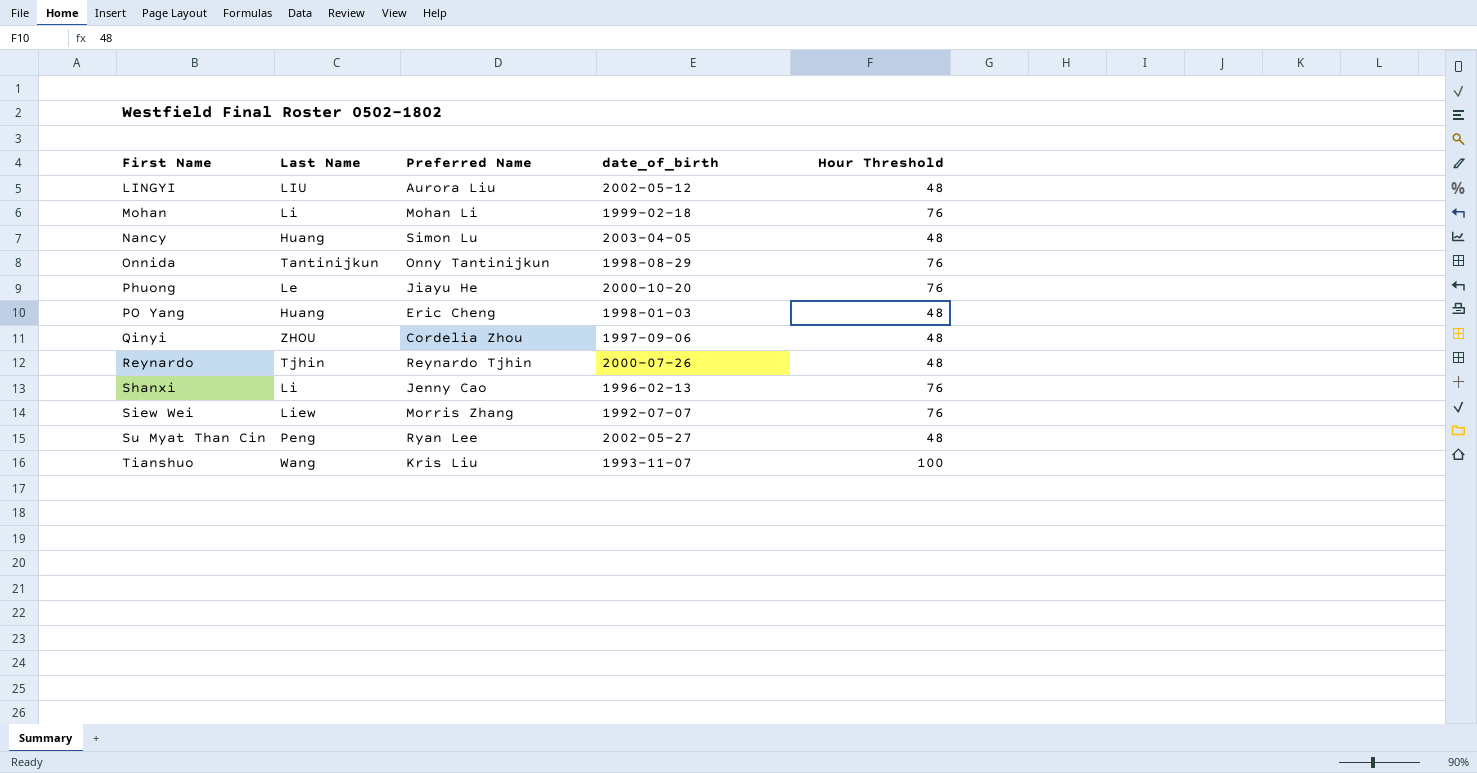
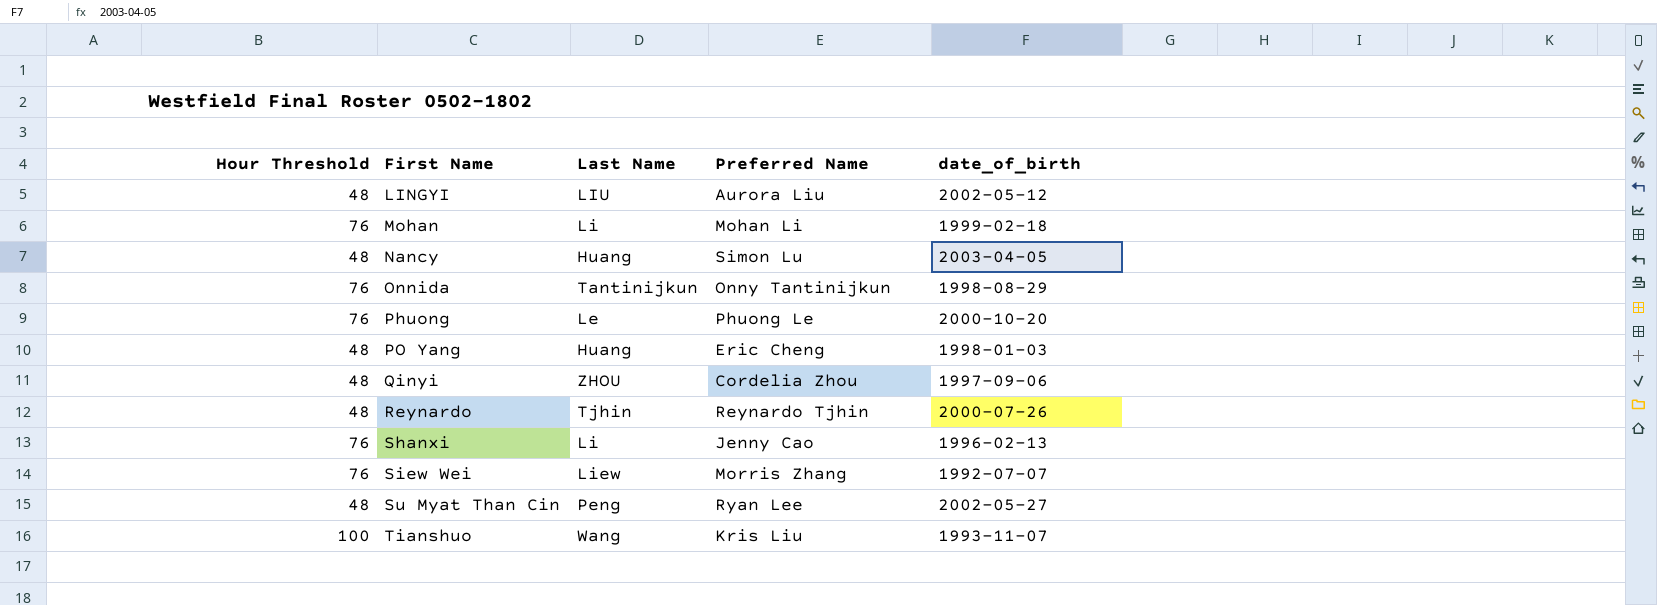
column Hour Threshold | position: 5 -> 1
Phuong | Preferred Name: Jiayu He -> Phuong Le

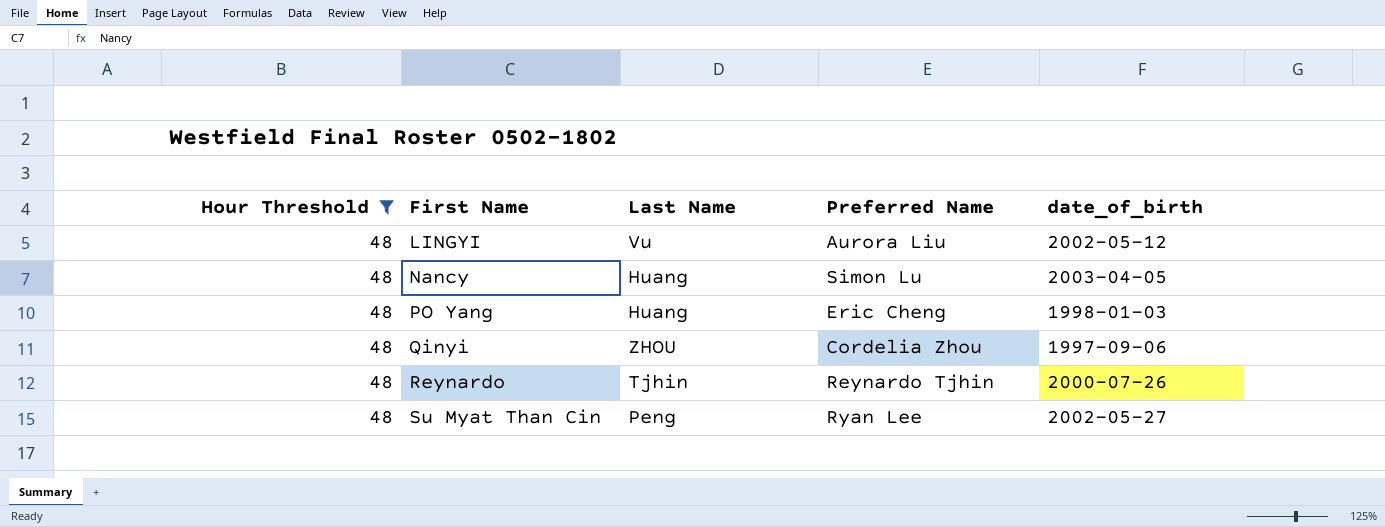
filter: none -> Hour Threshold = 48
LINGYI | Last Name: LIU -> Vu

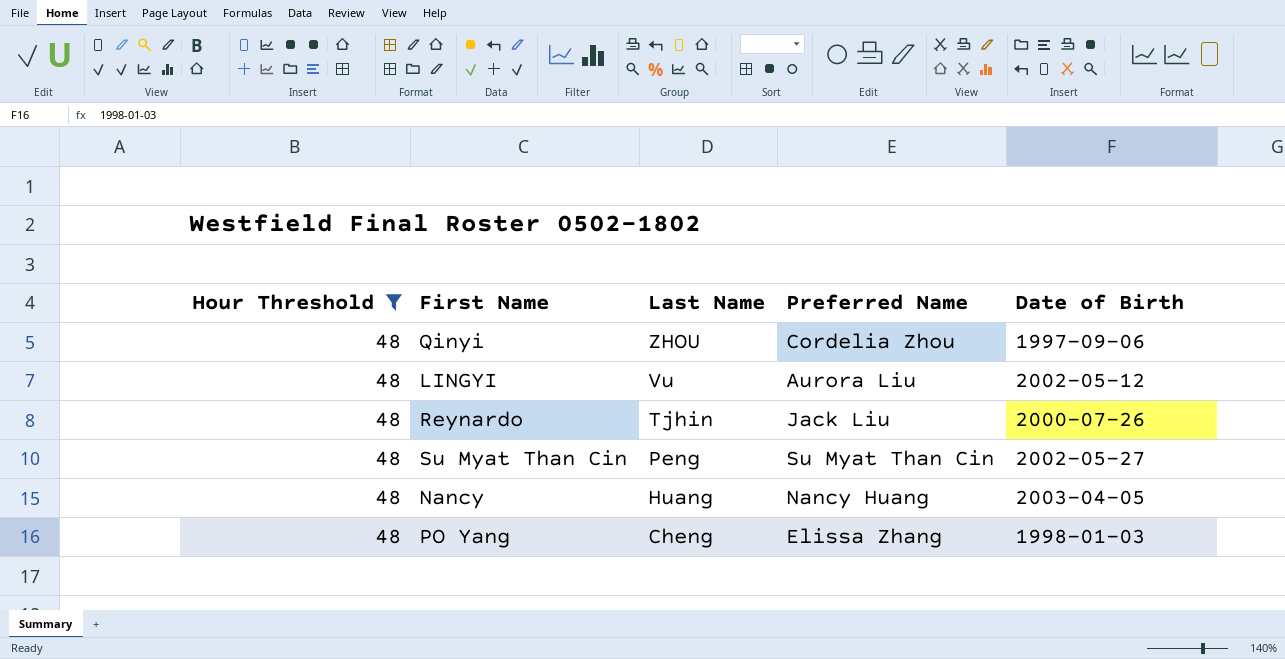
row order: First Name ascending -> Last Name descending
column name: date_of_birth -> Date of Birth
Reynardo | Preferred Name: Reynardo Tjhin -> Jack Liu
Su Myat Than Cin | Preferred Name: Ryan Lee -> Su Myat Than Cin
Nancy | Preferred Name: Simon Lu -> Nancy Huang
PO Yang | Last Name: Huang -> Cheng
PO Yang | Preferred Name: Eric Cheng -> Elissa Zhang

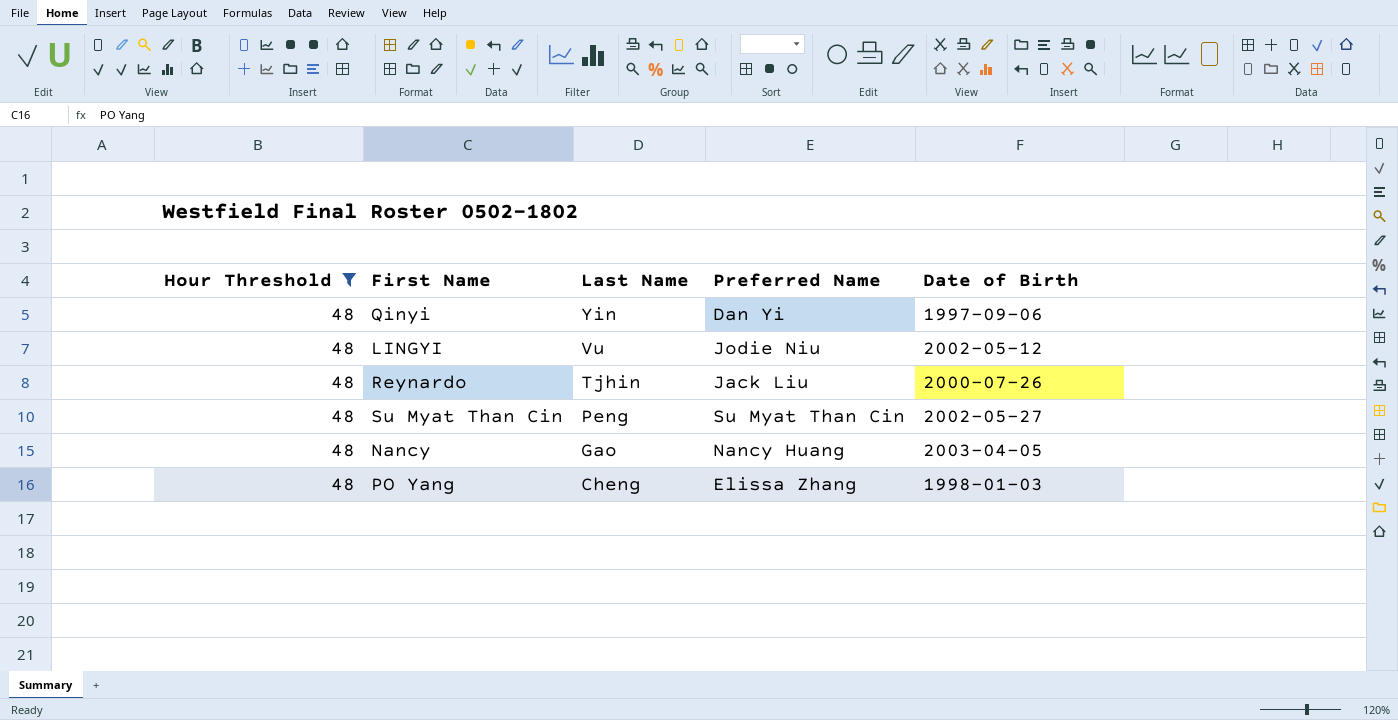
Qinyi | Last Name: ZHOU -> Yin
Qinyi | Preferred Name: Cordelia Zhou -> Dan Yi
LINGYI | Preferred Name: Aurora Liu -> Jodie Niu
Nancy | Last Name: Huang -> Gao

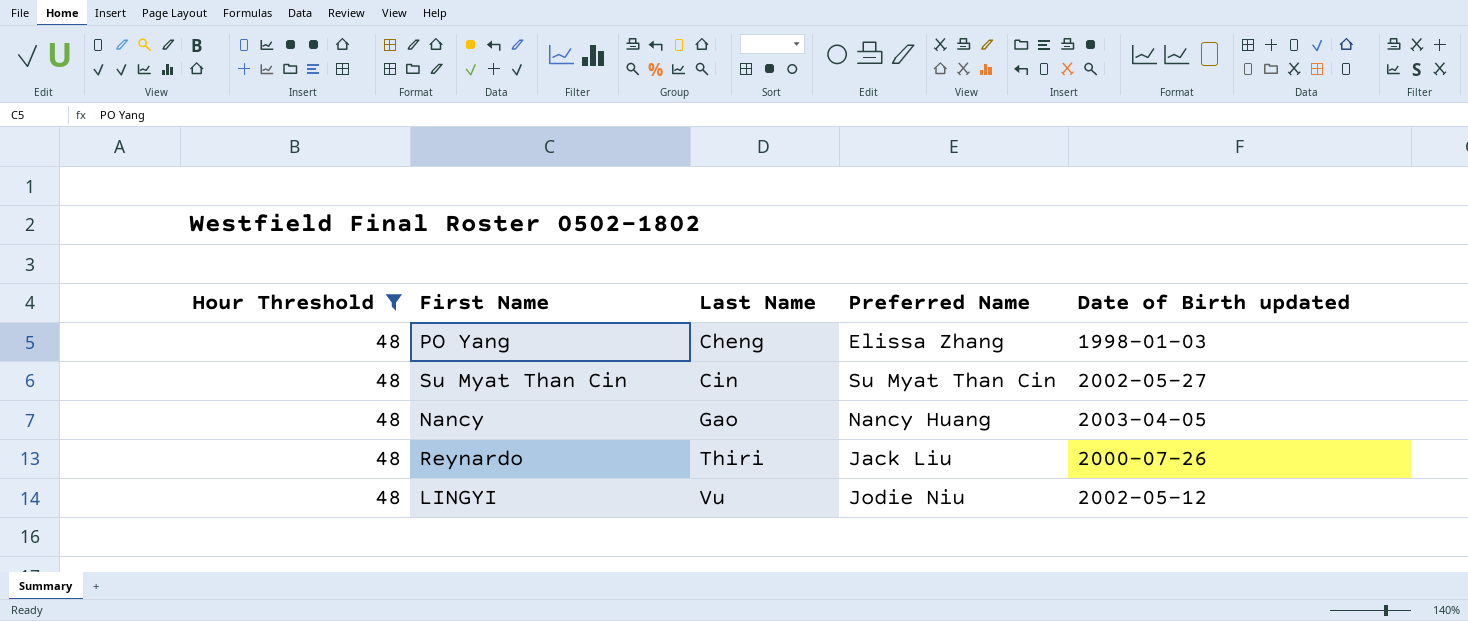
row order: Last Name descending -> Last Name ascending
column name: Date of Birth -> Date of Birth updated
row Qinyi: 48 | Yin | Dan Yi | 1997-09-06 -> none
Su Myat Than Cin | Last Name: Peng -> Cin
Reynardo | Last Name: Tjhin -> Thiri

